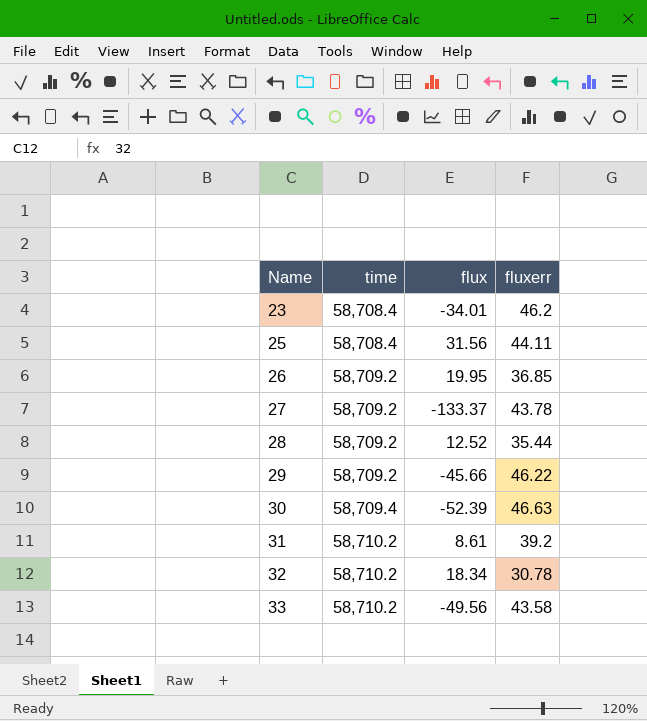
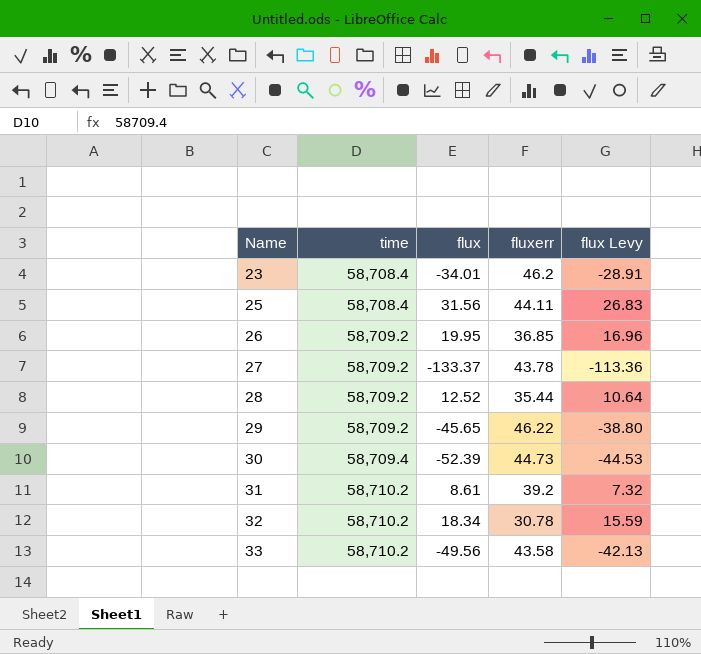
column flux Levy | formula: none -> [flux] * 0.85
29 | flux: -45.66 -> -45.65
30 | fluxerr: 46.63 -> 44.73

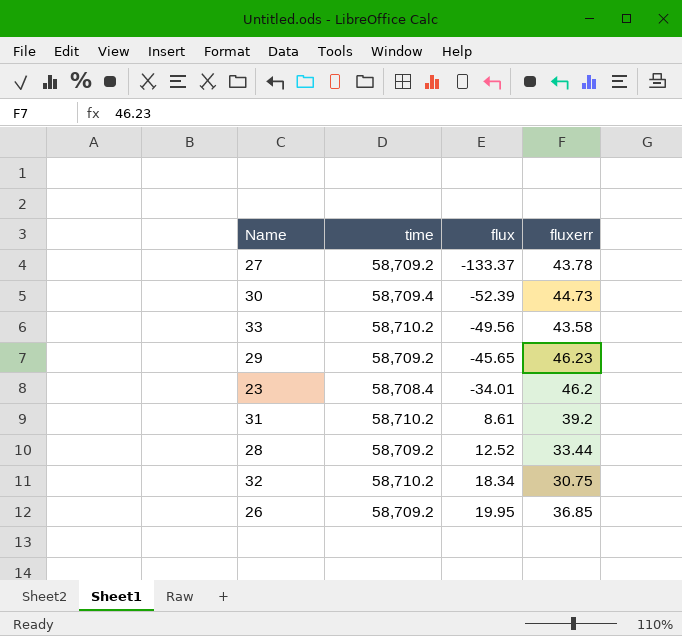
row order: Name ascending -> flux ascending
column flux Levy | formula: [flux] * 0.85 -> none
row 25: 58,708.4 | 31.56 | 44.11 | 26.83 -> none
29 | fluxerr: 46.22 -> 46.23
28 | fluxerr: 35.44 -> 33.44
32 | fluxerr: 30.78 -> 30.75

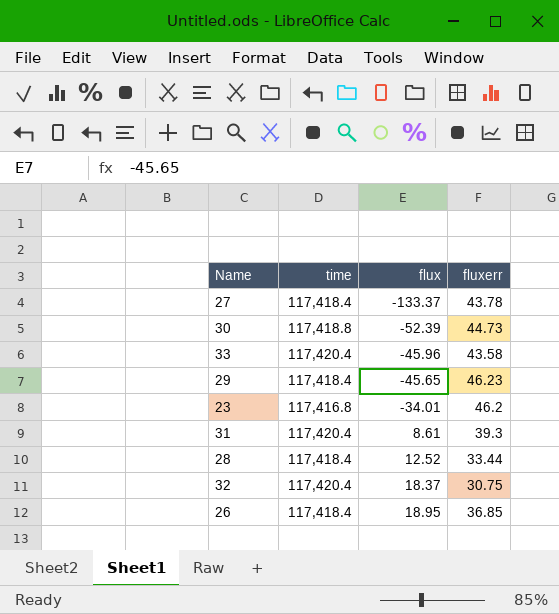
27 | time: 58,709.2 -> 117,418.4
30 | time: 58,709.4 -> 117,418.8
33 | time: 58,710.2 -> 117,420.4
33 | flux: -49.56 -> -45.96
29 | time: 58,709.2 -> 117,418.4
23 | time: 58,708.4 -> 117,416.8
31 | time: 58,710.2 -> 117,420.4
31 | fluxerr: 39.2 -> 39.3
28 | time: 58,709.2 -> 117,418.4
32 | time: 58,710.2 -> 117,420.4
32 | flux: 18.34 -> 18.37
26 | time: 58,709.2 -> 117,418.4
26 | flux: 19.95 -> 18.95

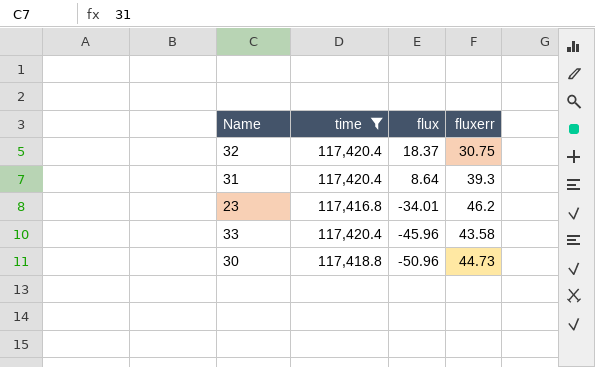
filter: none -> time != 117,418.4
row order: flux ascending -> flux descending
31 | flux: 8.61 -> 8.64
30 | flux: -52.39 -> -50.96

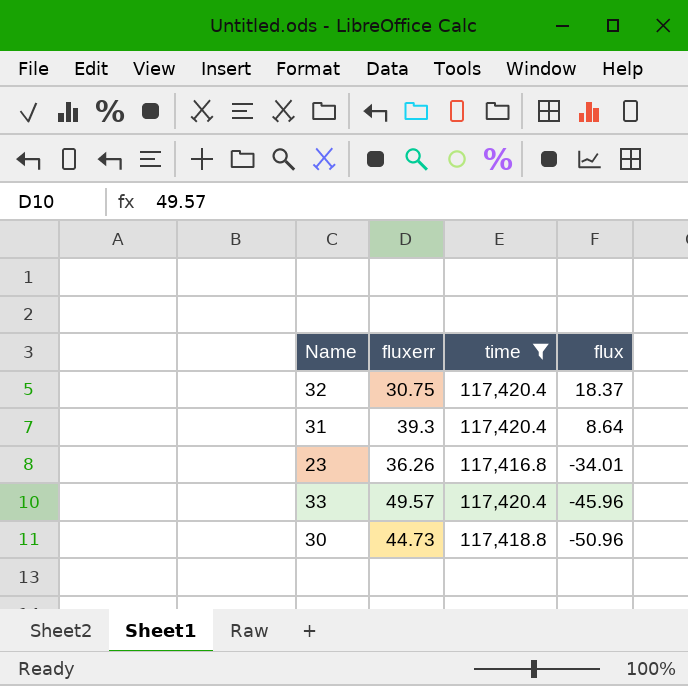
column fluxerr | position: 4 -> 2
23 | fluxerr: 46.2 -> 36.26
33 | fluxerr: 43.58 -> 49.57

